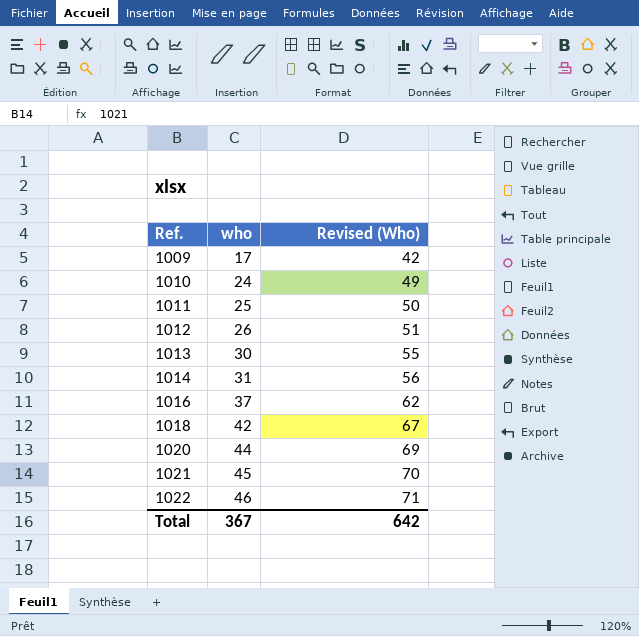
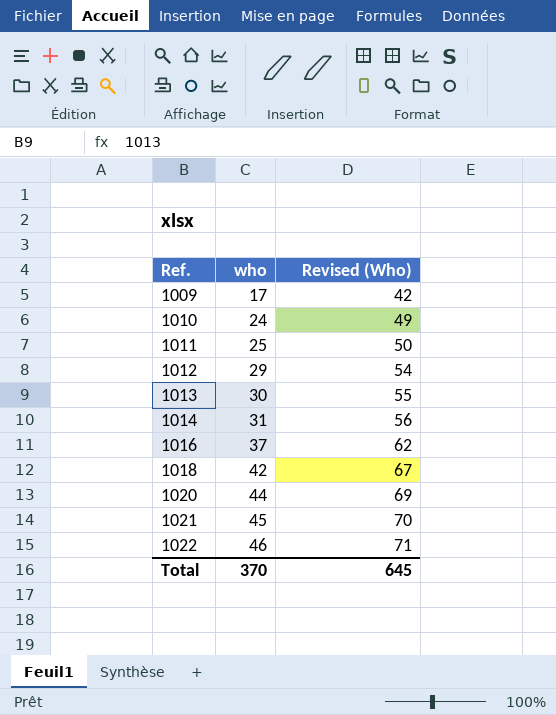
1012 | who: 26 -> 29
1012 | Revised (Who): 51 -> 54
Total | who: 367 -> 370
Total | Revised (Who): 642 -> 645

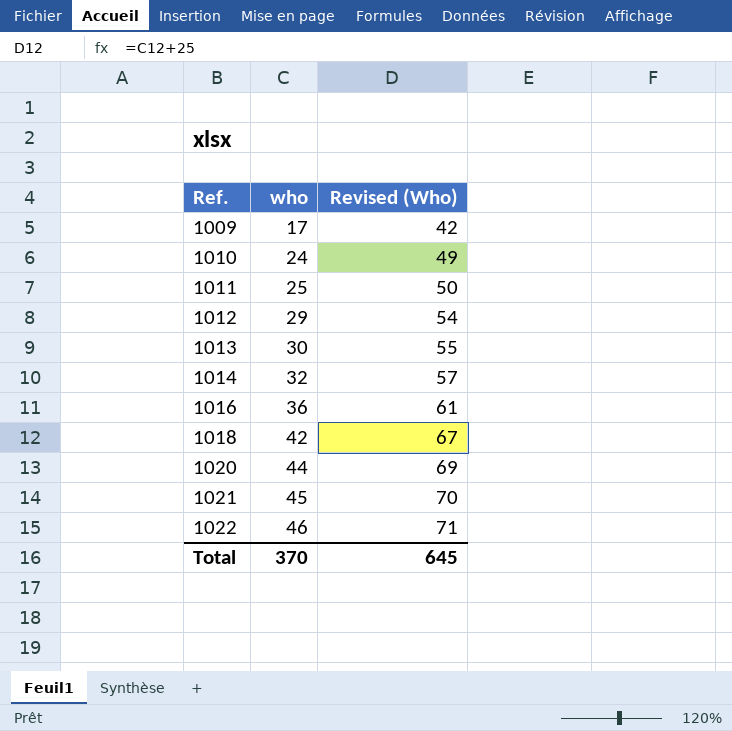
1014 | who: 31 -> 32
1014 | Revised (Who): 56 -> 57
1016 | who: 37 -> 36
1016 | Revised (Who): 62 -> 61

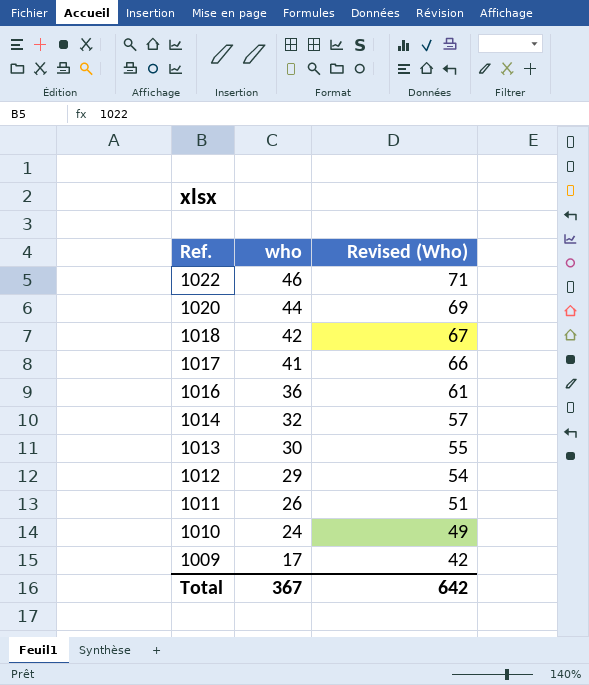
row order: Ref. ascending -> Ref. descending
row 1021: 45 | 70 -> none
row 1017: none -> 41 | 66
1011 | who: 25 -> 26
1011 | Revised (Who): 50 -> 51
Total | who: 370 -> 367
Total | Revised (Who): 645 -> 642

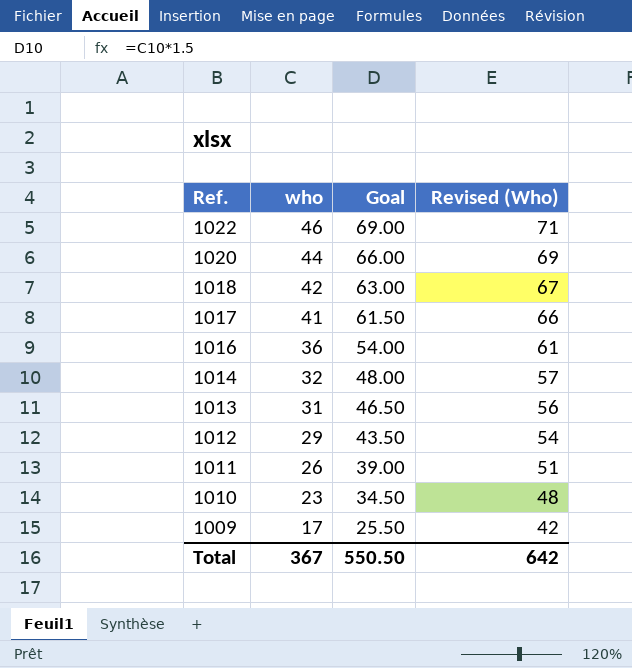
column Goal | formula: none -> [who] * 1.5
1013 | who: 30 -> 31
1013 | Revised (Who): 55 -> 56
1010 | who: 24 -> 23
1010 | Revised (Who): 49 -> 48

